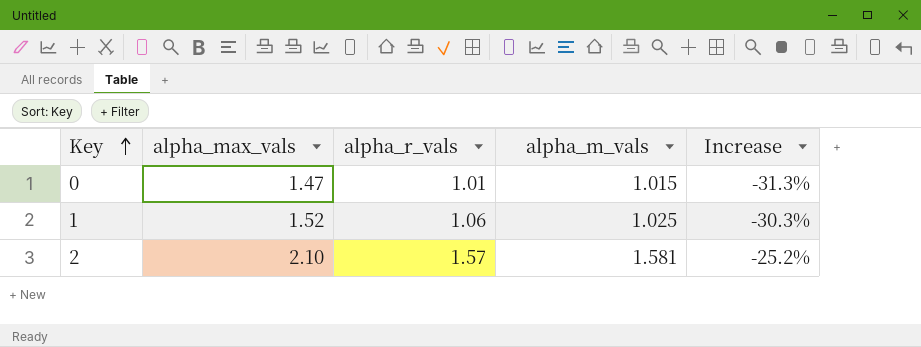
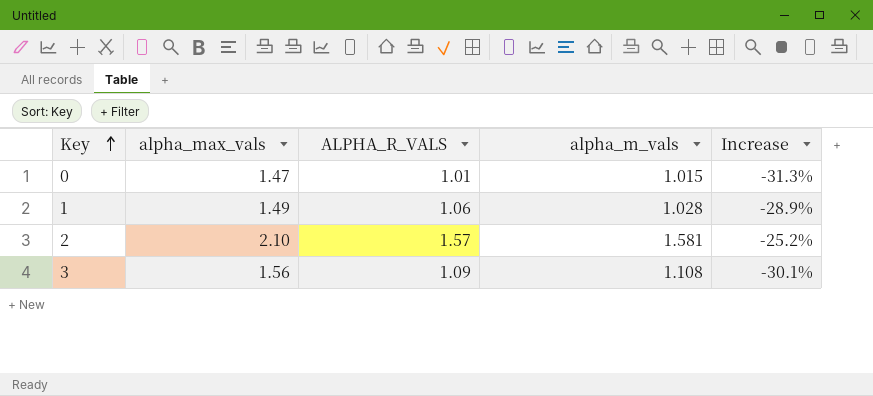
column name: alpha_r_vals -> ALPHA_R_VALS
1 | alpha_max_vals: 1.52 -> 1.49
1 | alpha_m_vals: 1.025 -> 1.028
1 | Increase: -30.3% -> -28.9%
row 3: none -> 1.56 | 1.09 | 1.108 | -30.1%

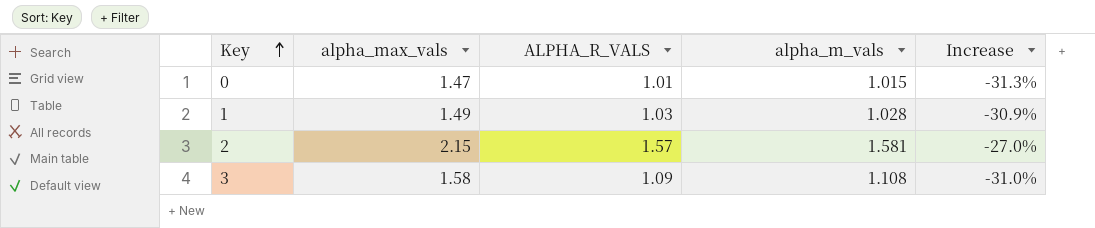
1 | ALPHA_R_VALS: 1.06 -> 1.03
1 | Increase: -28.9% -> -30.9%
2 | alpha_max_vals: 2.10 -> 2.15
2 | Increase: -25.2% -> -27.0%
3 | alpha_max_vals: 1.56 -> 1.58
3 | Increase: -30.1% -> -31.0%

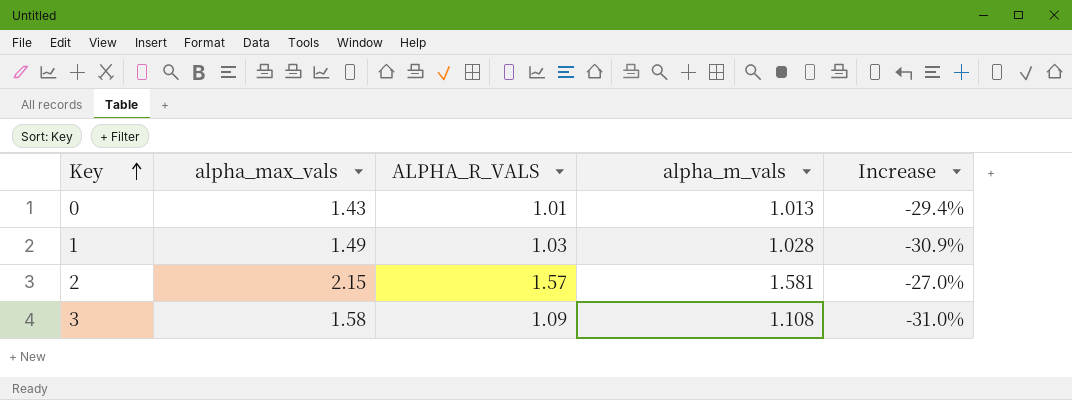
0 | alpha_max_vals: 1.47 -> 1.43
0 | alpha_m_vals: 1.015 -> 1.013
0 | Increase: -31.3% -> -29.4%

